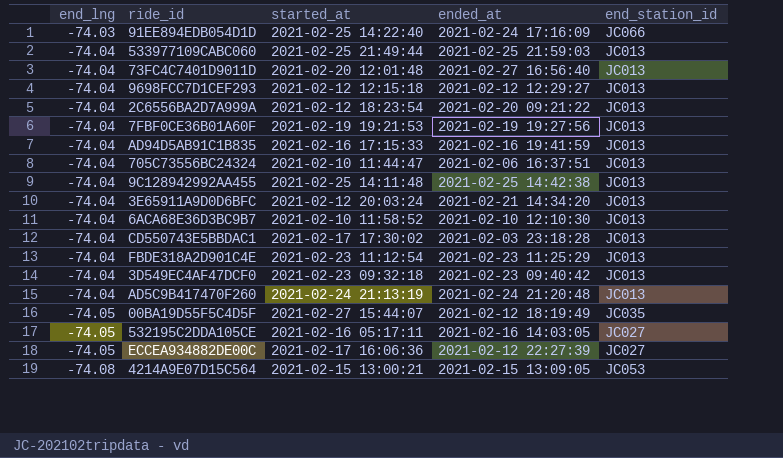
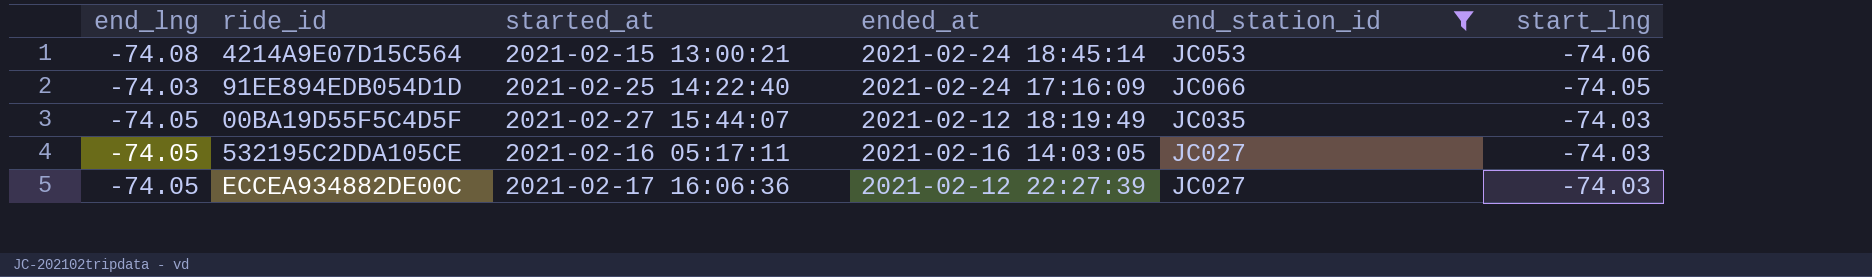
filter: none -> end_station_id != JC013
row order: end_lng descending -> start_lng ascending
column start_lng | position: none -> 6
4214A9E07D15C564 | ended_at: 2021-02-15 13:09:05 -> 2021-02-24 18:45:14

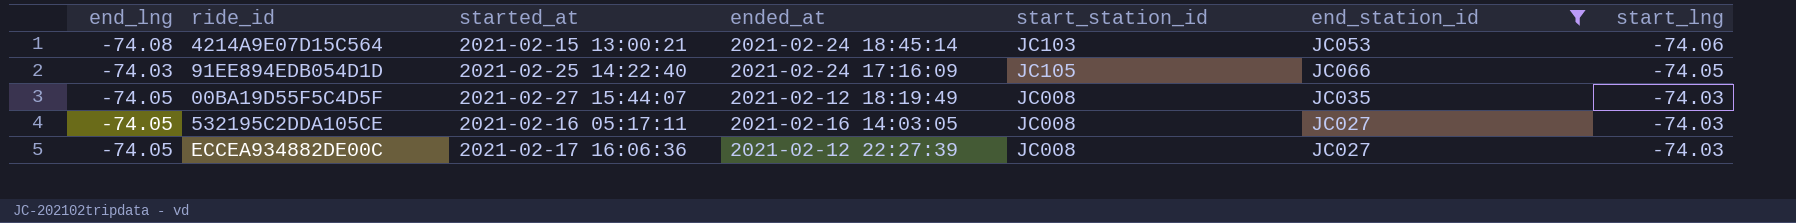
column start_station_id | position: none -> 5

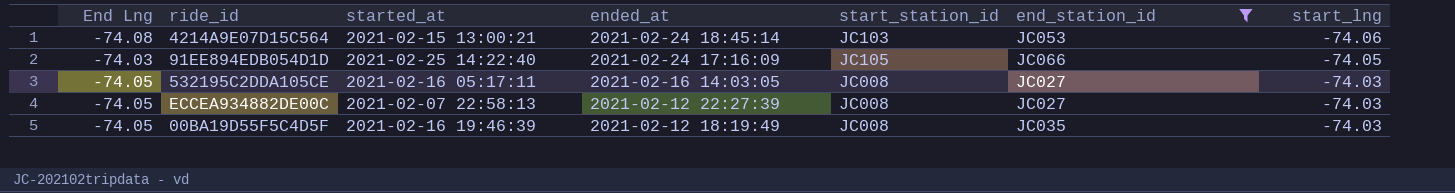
row order: start_lng ascending -> ended_at descending
column name: end_lng -> End Lng
ECCEA934882DE00C | started_at: 2021-02-17 16:06:36 -> 2021-02-07 22:58:13
00BA19D55F5C4D5F | started_at: 2021-02-27 15:44:07 -> 2021-02-16 19:46:39

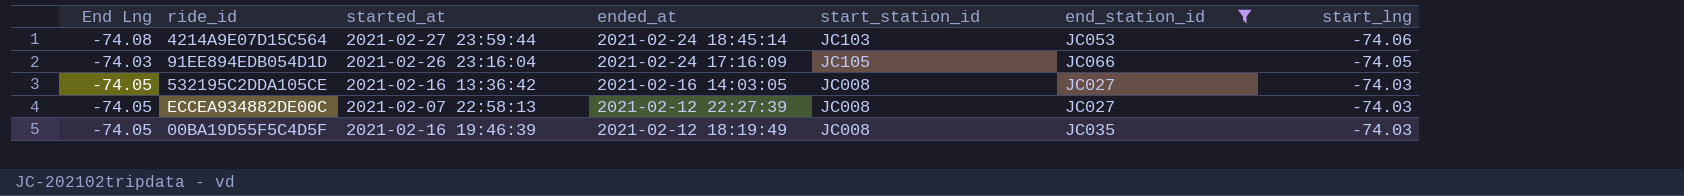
4214A9E07D15C564 | started_at: 2021-02-15 13:00:21 -> 2021-02-27 23:59:44
91EE894EDB054D1D | started_at: 2021-02-25 14:22:40 -> 2021-02-26 23:16:04
532195C2DDA105CE | started_at: 2021-02-16 05:17:11 -> 2021-02-16 13:36:42

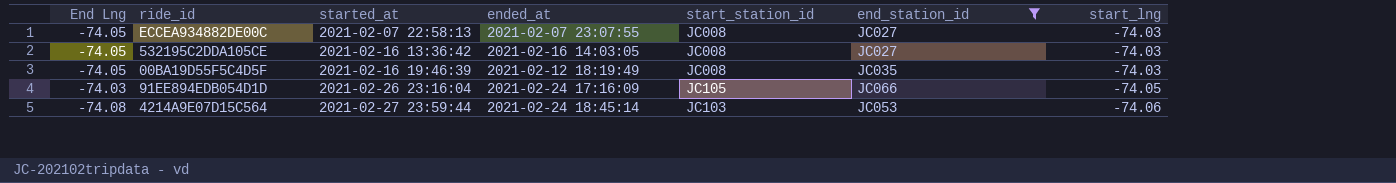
row order: ended_at descending -> started_at ascending
ECCEA934882DE00C | ended_at: 2021-02-12 22:27:39 -> 2021-02-07 23:07:55

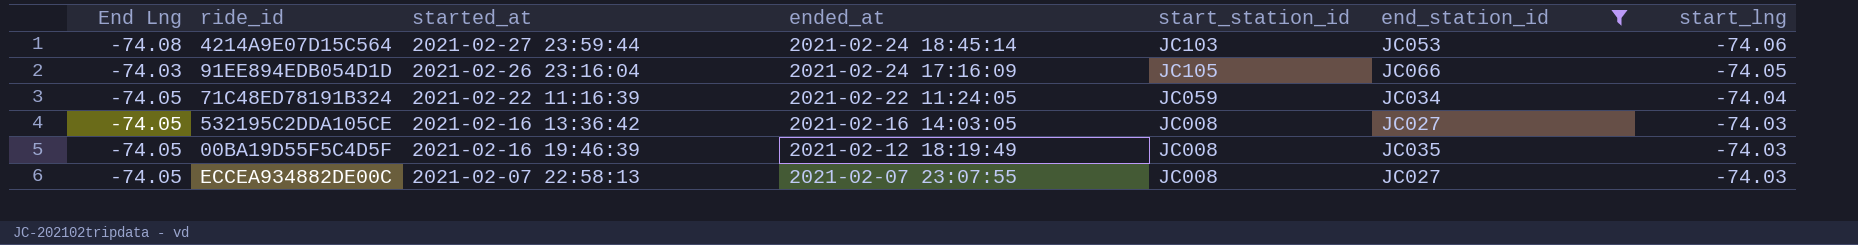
row order: started_at ascending -> ended_at descending
row 71C48ED78191B324: none -> -74.05 | 2021-02-22 11:16:39 | 2021-02-22 11:24:05 | JC059 | JC034 | -74.04

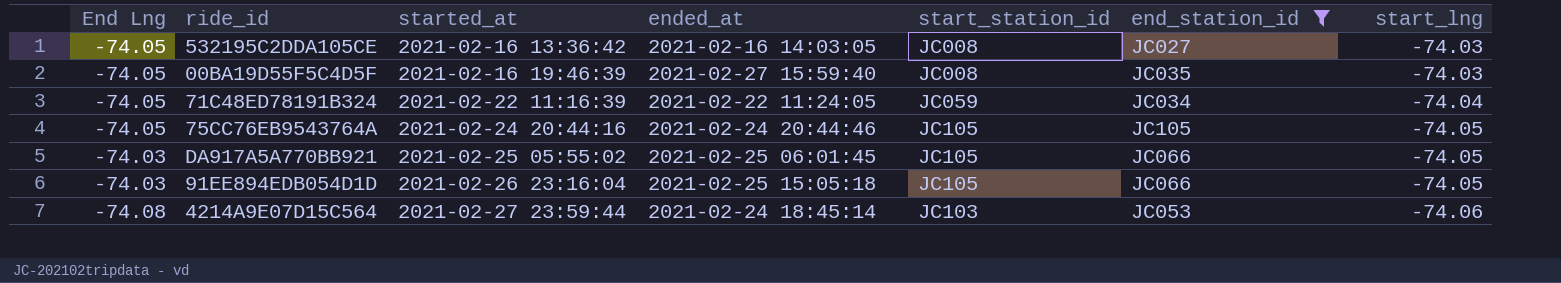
row order: ended_at descending -> started_at ascending
row ECCEA934882DE00C: -74.05 | 2021-02-07 22:58:13 | 2021-02-07 23:07:55 | JC008 | JC027 | -74.03 -> none
00BA19D55F5C4D5F | ended_at: 2021-02-12 18:19:49 -> 2021-02-27 15:59:40
row 75CC76EB9543764A: none -> -74.05 | 2021-02-24 20:44:16 | 2021-02-24 20:44:46 | JC105 | JC105 | -74.05
row DA917A5A770BB921: none -> -74.03 | 2021-02-25 05:55:02 | 2021-02-25 06:01:45 | JC105 | JC066 | -74.05
91EE894EDB054D1D | ended_at: 2021-02-24 17:16:09 -> 2021-02-25 15:05:18

